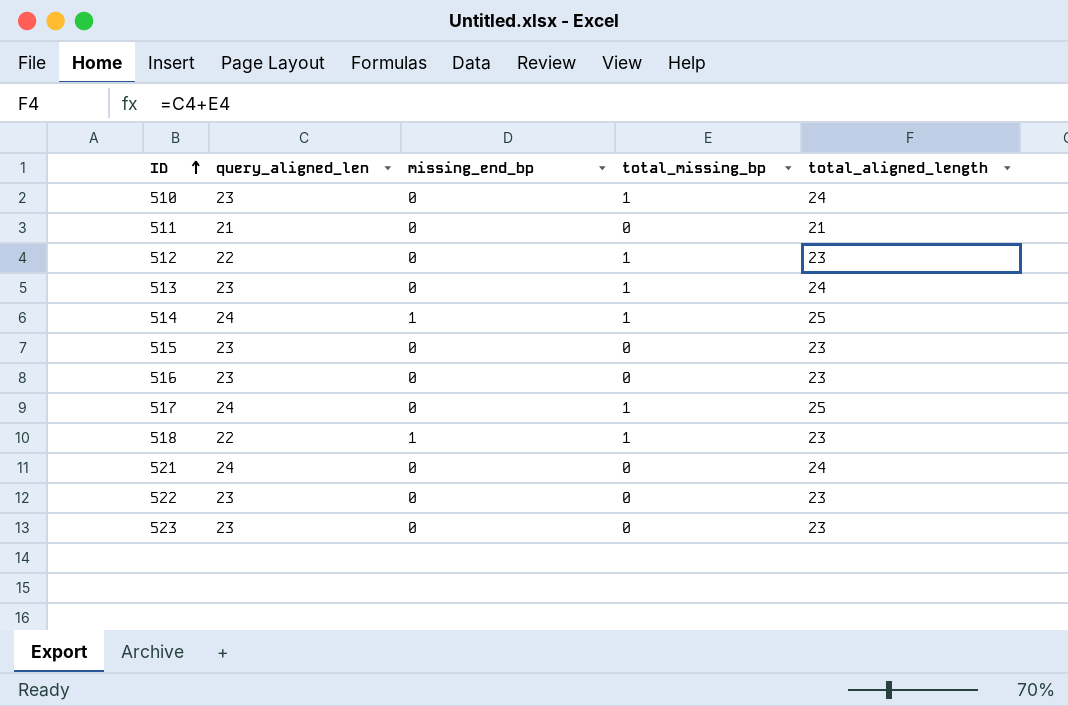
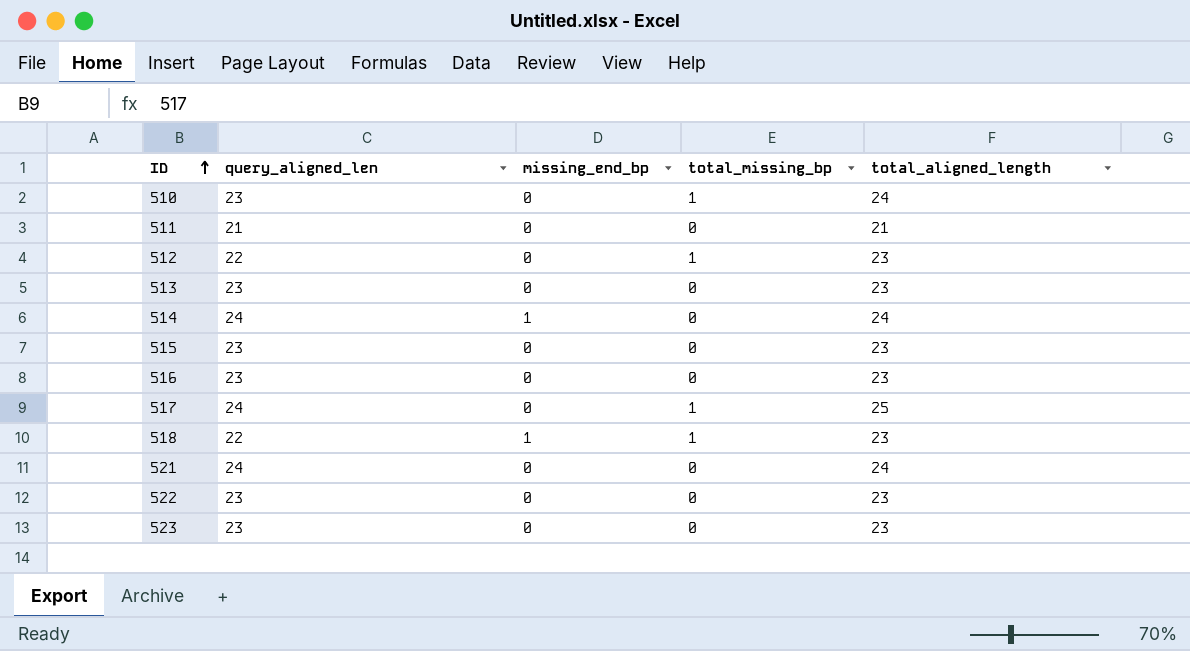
513 | total_missing_bp: 1 -> 0
513 | total_aligned_length: 24 -> 23
514 | total_missing_bp: 1 -> 0
514 | total_aligned_length: 25 -> 24

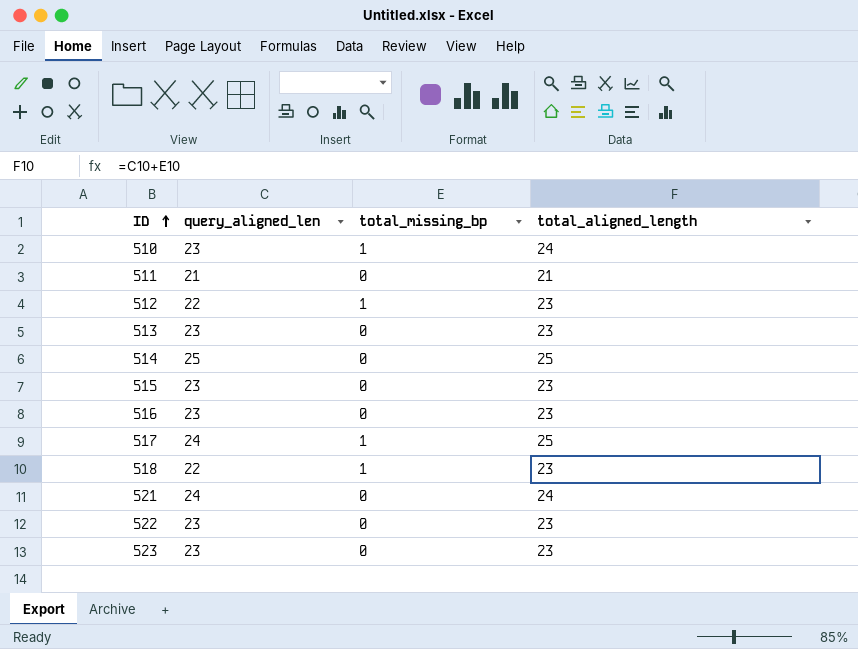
column missing_end_bp | position: 3 -> none
514 | query_aligned_len: 24 -> 25
514 | total_aligned_length: 24 -> 25

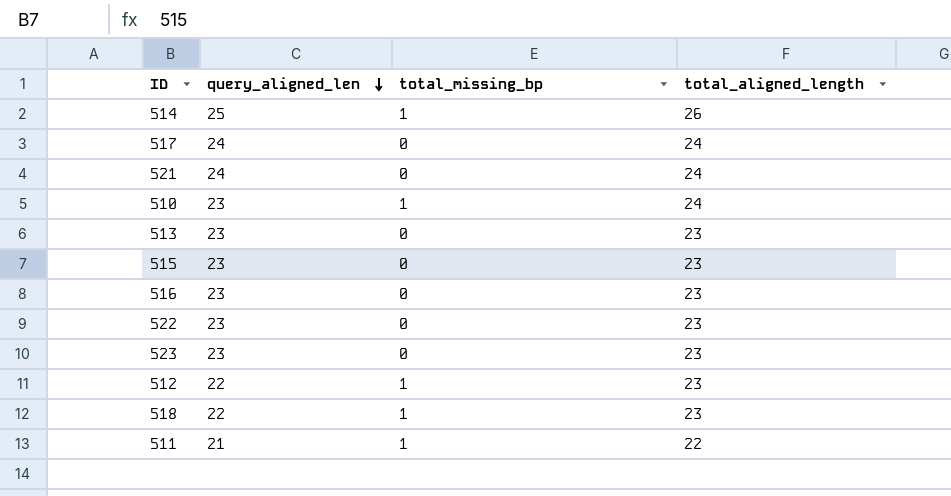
row order: ID ascending -> query_aligned_len descending
514 | total_missing_bp: 0 -> 1
514 | total_aligned_length: 25 -> 26
517 | total_missing_bp: 1 -> 0
517 | total_aligned_length: 25 -> 24
511 | total_missing_bp: 0 -> 1
511 | total_aligned_length: 21 -> 22

